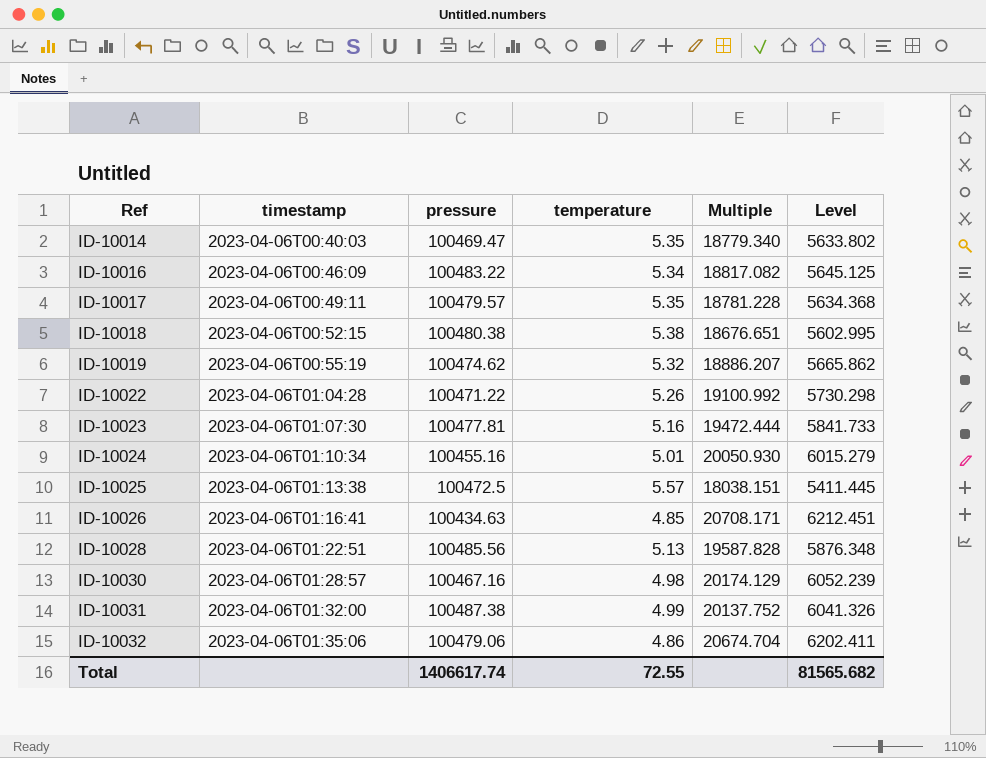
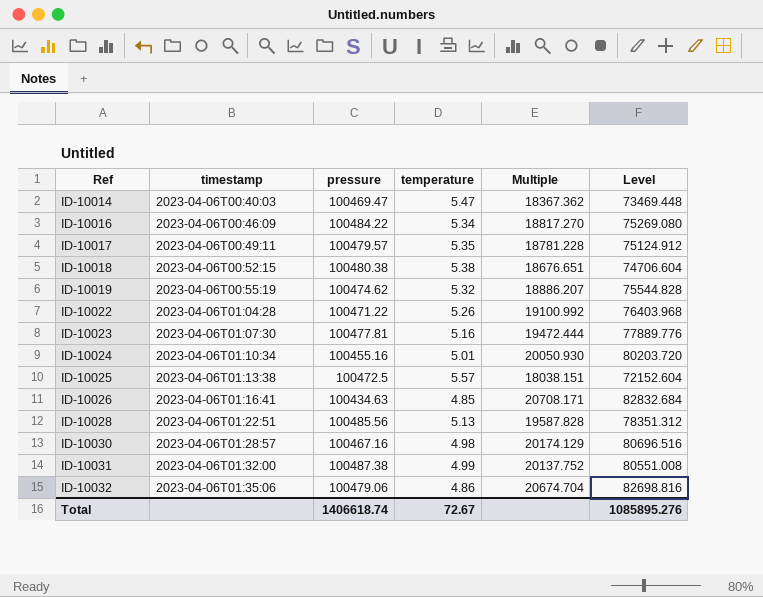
column Level | formula: [Multiple] * 0.3 -> [Multiple] * 4
ID-10014 | temperature: 5.35 -> 5.47
ID-10014 | Multiple: 18779.340 -> 18367.362
ID-10016 | pressure: 100483.22 -> 100484.22
ID-10016 | Multiple: 18817.082 -> 18817.270
Total | pressure: 1406617.74 -> 1406618.74
Total | temperature: 72.55 -> 72.67
Total | Level: 81565.682 -> 1085895.276

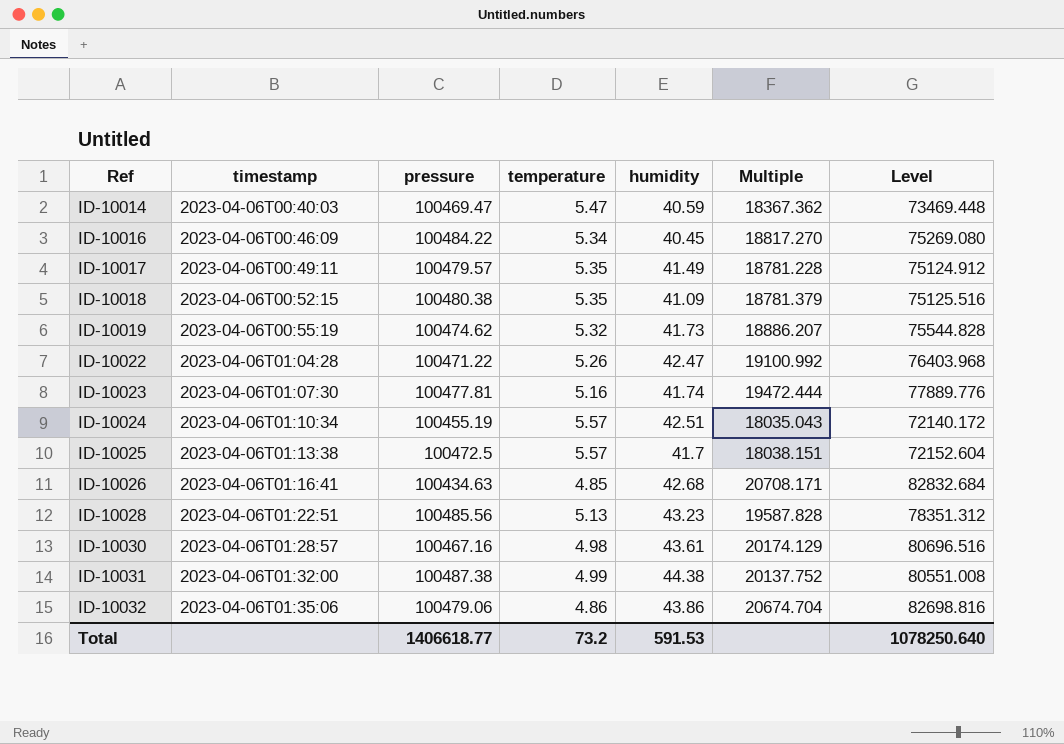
column humidity | position: none -> 5
ID-10018 | temperature: 5.38 -> 5.35
ID-10018 | Multiple: 18676.651 -> 18781.379
ID-10018 | Level: 74706.604 -> 75125.516
ID-10024 | pressure: 100455.16 -> 100455.19
ID-10024 | temperature: 5.01 -> 5.57
ID-10024 | Multiple: 20050.930 -> 18035.043
ID-10024 | Level: 80203.720 -> 72140.172
Total | pressure: 1406618.74 -> 1406618.77
Total | temperature: 72.67 -> 73.2
Total | Level: 1085895.276 -> 1078250.640

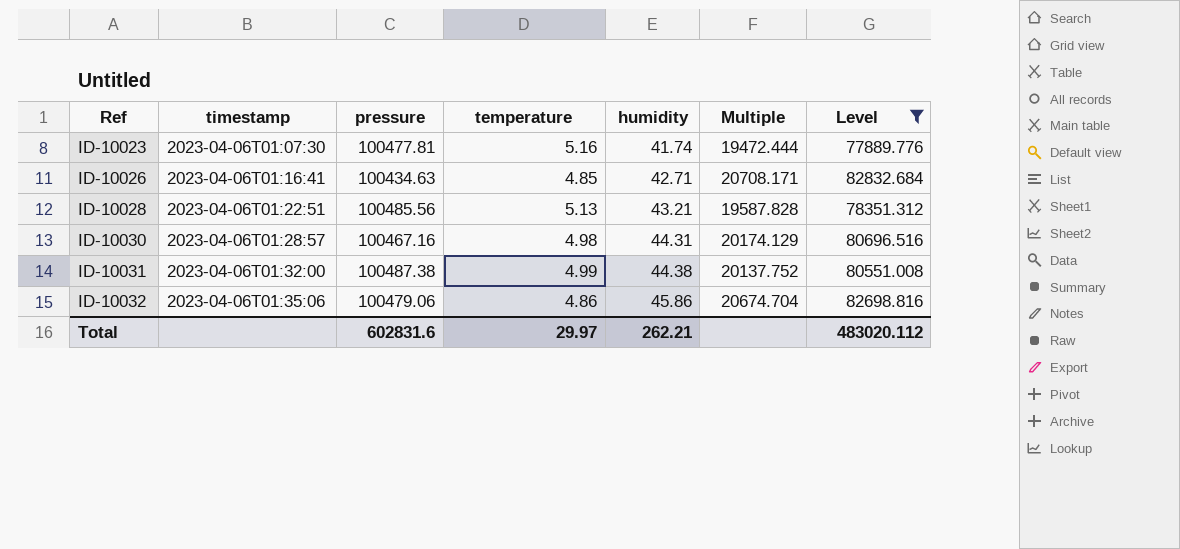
filter: none -> Level >= 77889.776
ID-10026 | humidity: 42.68 -> 42.71
ID-10028 | humidity: 43.23 -> 43.21
ID-10030 | humidity: 43.61 -> 44.31
ID-10032 | humidity: 43.86 -> 45.86
Total | pressure: 1406618.77 -> 602831.6
Total | temperature: 73.2 -> 29.97
Total | humidity: 591.53 -> 262.21
Total | Level: 1078250.640 -> 483020.112

